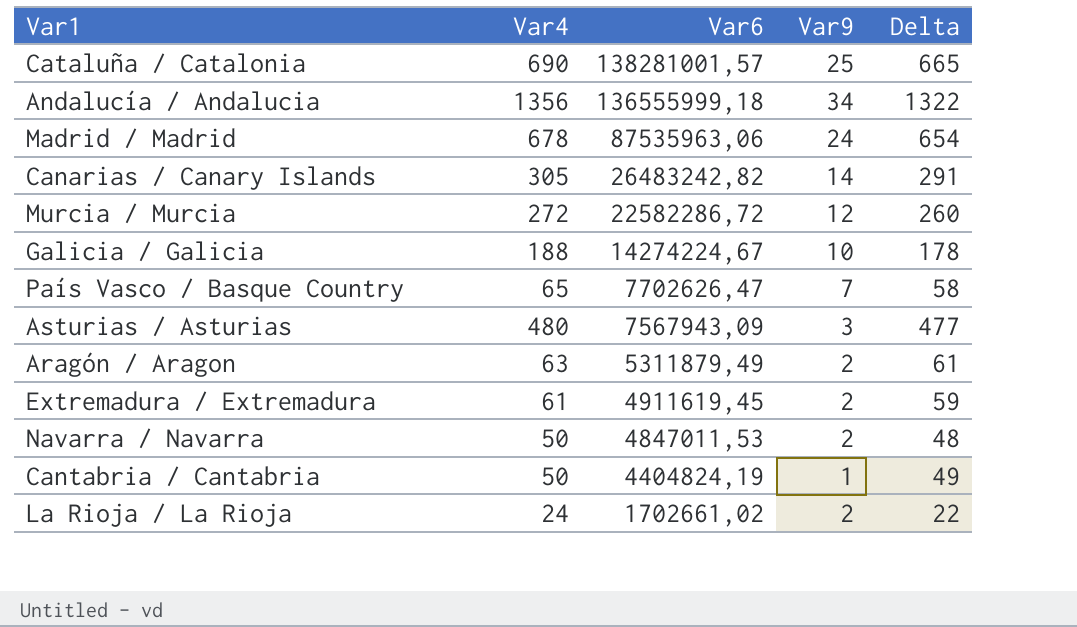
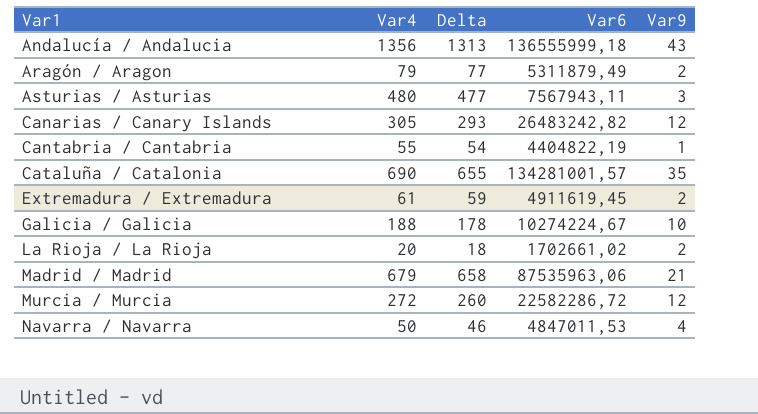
row order: Var6 descending -> Var1 ascending
column Delta | position: 5 -> 3
row País Vasco / Basque Country: 65 | 7702626,47 | 7 | 58 -> none
Andalucía / Andalucia | Delta: 1322 -> 1313
Andalucía / Andalucia | Var9: 34 -> 43
Aragón / Aragon | Var4: 63 -> 79
Aragón / Aragon | Delta: 61 -> 77
Asturias / Asturias | Var6: 7567943,09 -> 7567943,11
Canarias / Canary Islands | Delta: 291 -> 293
Canarias / Canary Islands | Var9: 14 -> 12
Cantabria / Cantabria | Var4: 50 -> 55
Cantabria / Cantabria | Delta: 49 -> 54
Cantabria / Cantabria | Var6: 4404824,19 -> 4404822,19
Cataluña / Catalonia | Delta: 665 -> 655
Cataluña / Catalonia | Var6: 138281001,57 -> 134281001,57
Cataluña / Catalonia | Var9: 25 -> 35
Galicia / Galicia | Var6: 14274224,67 -> 10274224,67
La Rioja / La Rioja | Var4: 24 -> 20
La Rioja / La Rioja | Delta: 22 -> 18
Madrid / Madrid | Var4: 678 -> 679
Madrid / Madrid | Delta: 654 -> 658
Madrid / Madrid | Var9: 24 -> 21
Navarra / Navarra | Delta: 48 -> 46
Navarra / Navarra | Var9: 2 -> 4

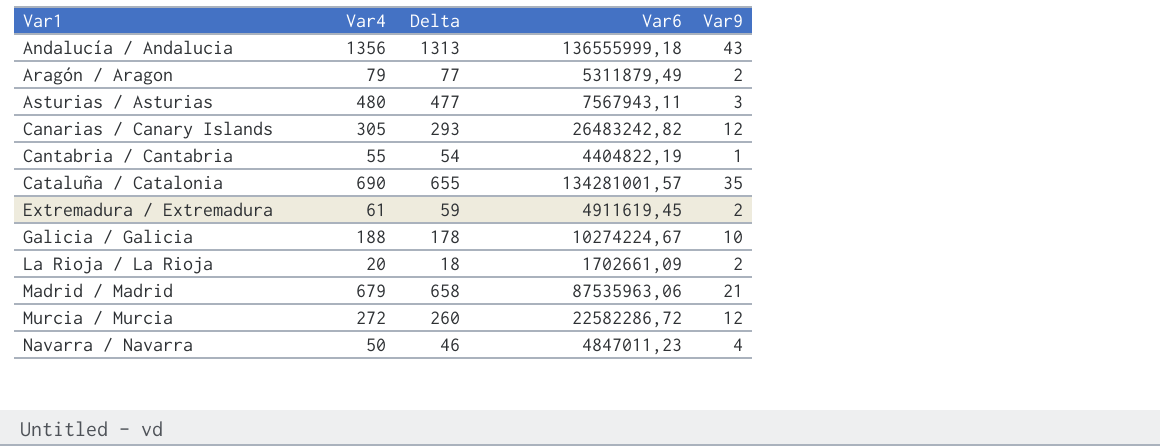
La Rioja / La Rioja | Var6: 1702661,02 -> 1702661,09
Navarra / Navarra | Var6: 4847011,53 -> 4847011,23

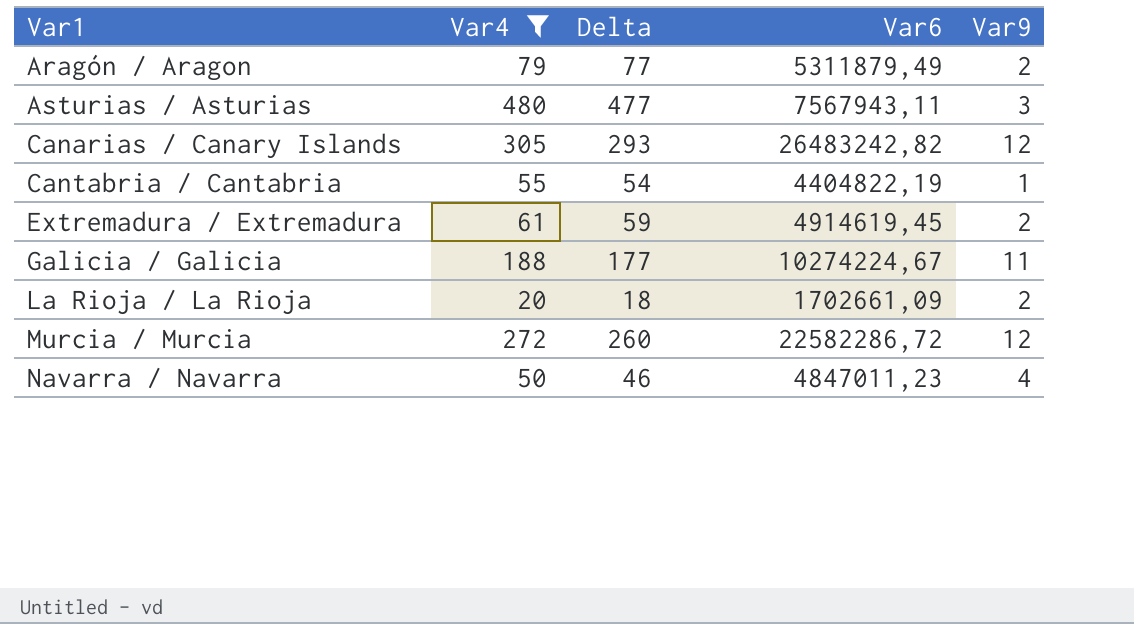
filter: none -> Var4 <= 480
Extremadura / Extremadura | Var6: 4911619,45 -> 4914619,45
Galicia / Galicia | Delta: 178 -> 177
Galicia / Galicia | Var9: 10 -> 11

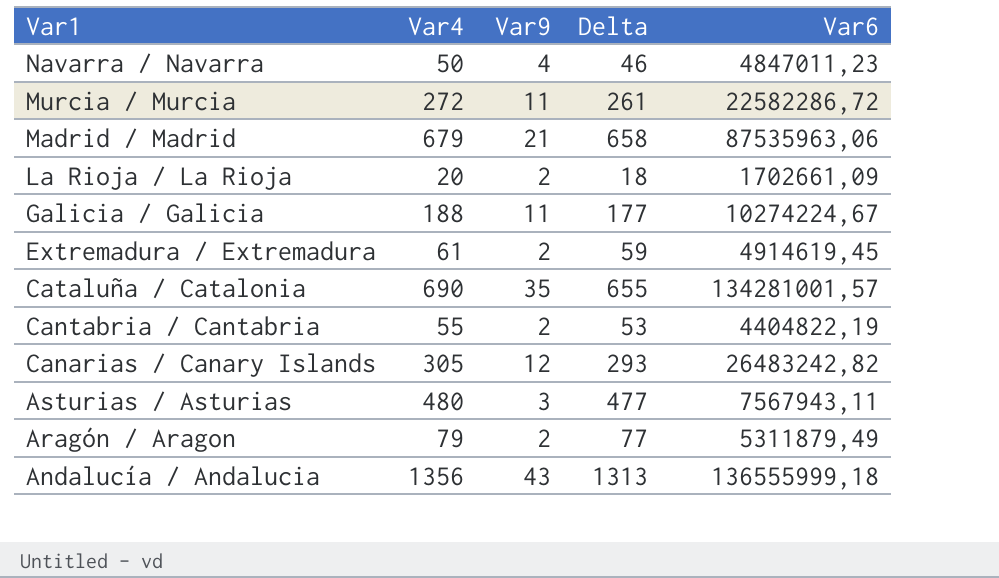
filter: Var4 <= 480 -> none
row order: Var1 ascending -> Var1 descending
column Var9 | position: 5 -> 3
Murcia / Murcia | Var9: 12 -> 11
Murcia / Murcia | Delta: 260 -> 261
Cantabria / Cantabria | Var9: 1 -> 2
Cantabria / Cantabria | Delta: 54 -> 53

